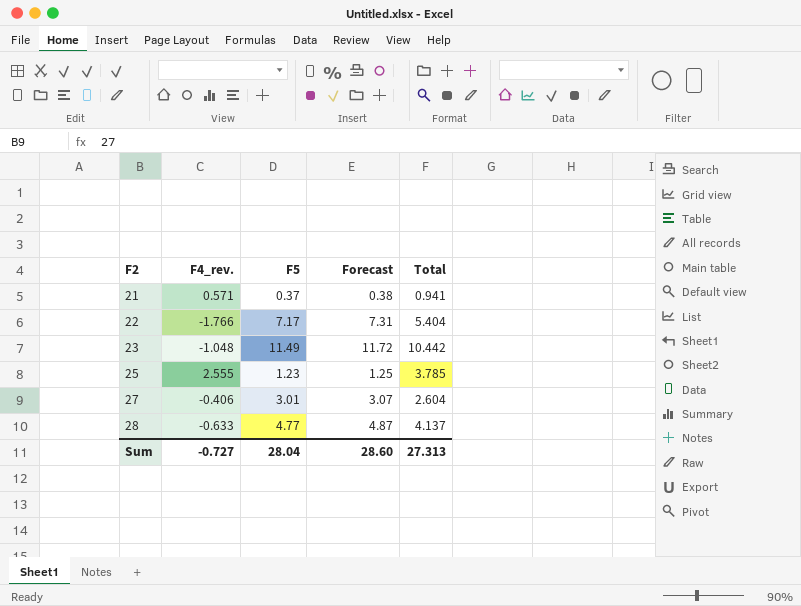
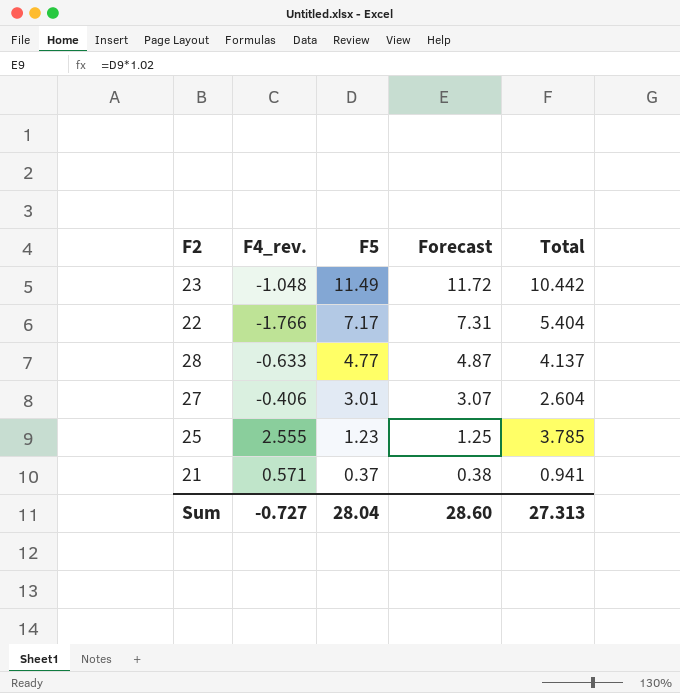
row order: F2 ascending -> F5 descending

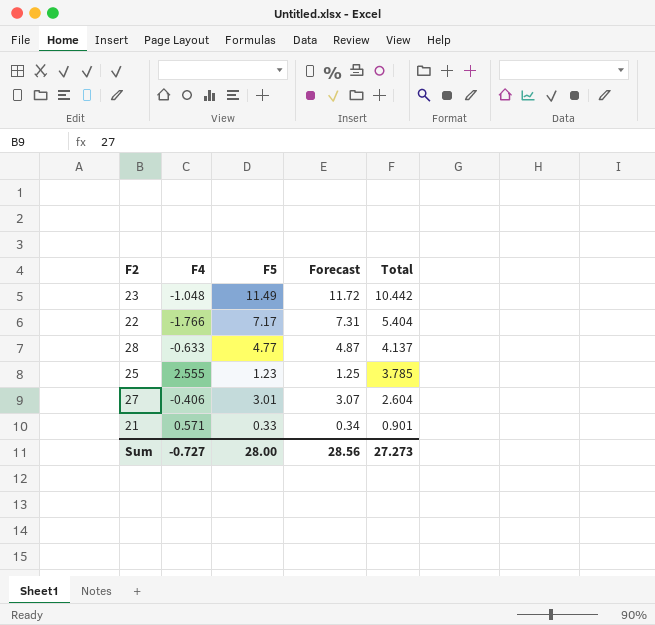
row order: F5 descending -> Total descending
column name: F4_rev. -> F4
21 | F5: 0.37 -> 0.33
21 | Forecast: 0.38 -> 0.34
21 | Total: 0.941 -> 0.901
Sum | F5: 28.04 -> 28.00
Sum | Forecast: 28.60 -> 28.56
Sum | Total: 27.313 -> 27.273

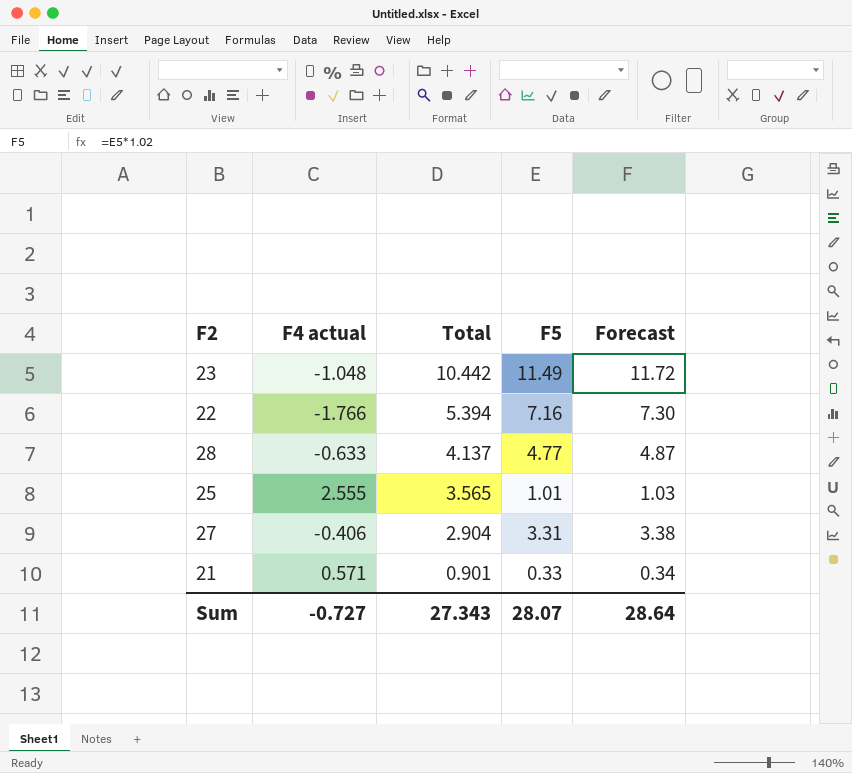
column name: F4 -> F4 actual
column Total | position: 5 -> 3
22 | Total: 5.404 -> 5.394
22 | F5: 7.17 -> 7.16
22 | Forecast: 7.31 -> 7.30
25 | Total: 3.785 -> 3.565
25 | F5: 1.23 -> 1.01
25 | Forecast: 1.25 -> 1.03
27 | Total: 2.604 -> 2.904
27 | F5: 3.01 -> 3.31
27 | Forecast: 3.07 -> 3.38
Sum | Total: 27.273 -> 27.343
Sum | F5: 28.00 -> 28.07
Sum | Forecast: 28.56 -> 28.64

